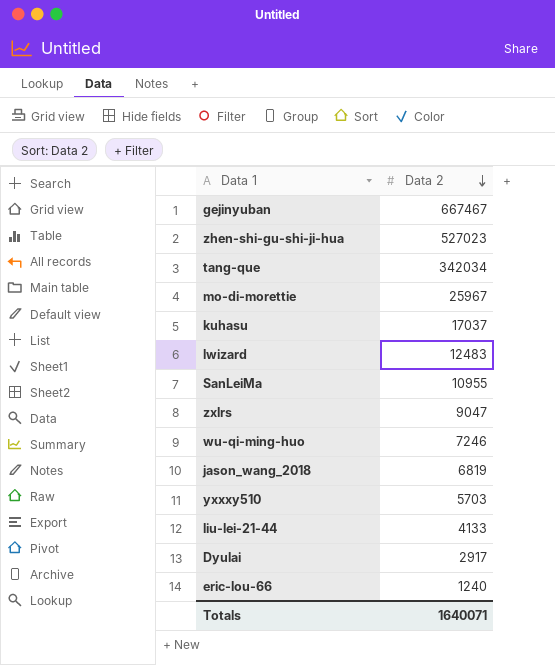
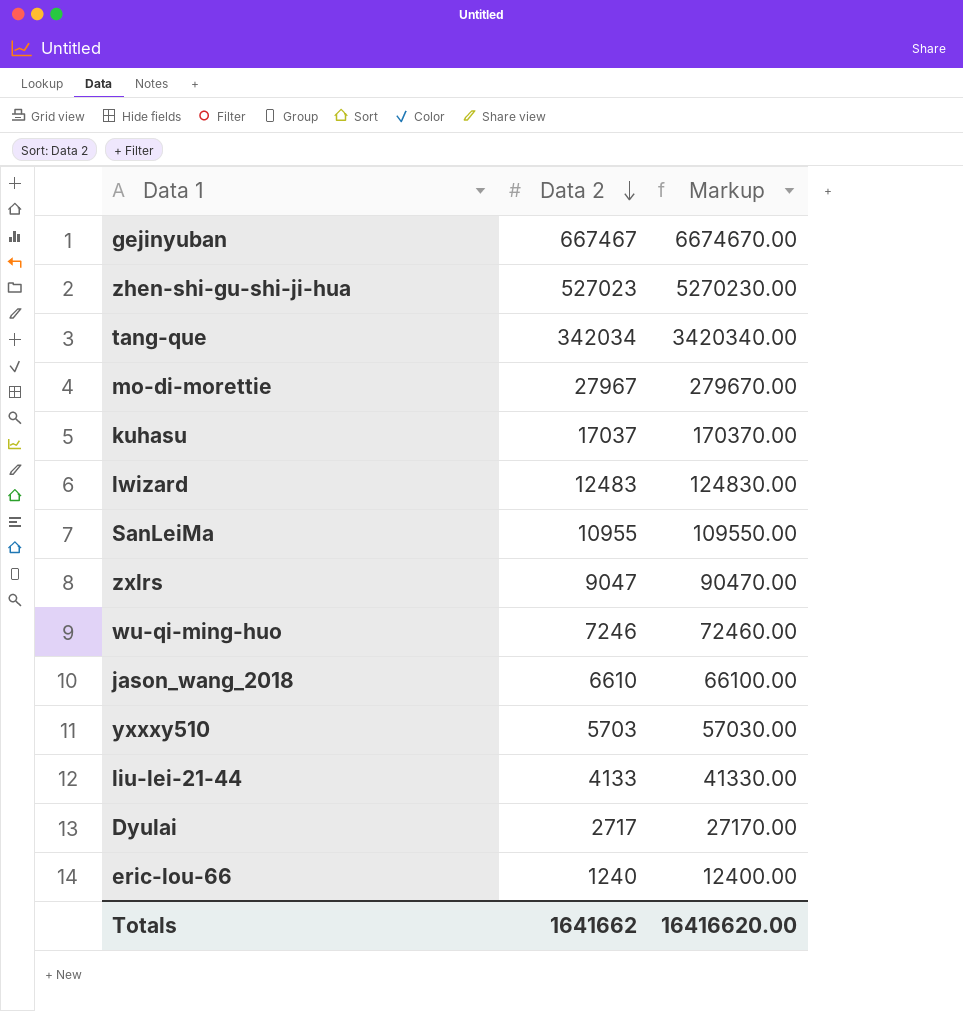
column Markup | formula: none -> [Data 2] * 10
mo-di-morettie | Data 2: 25967 -> 27967
jason_wang_2018 | Data 2: 6819 -> 6610
Dyulai | Data 2: 2917 -> 2717
Totals | Data 2: 1640071 -> 1641662

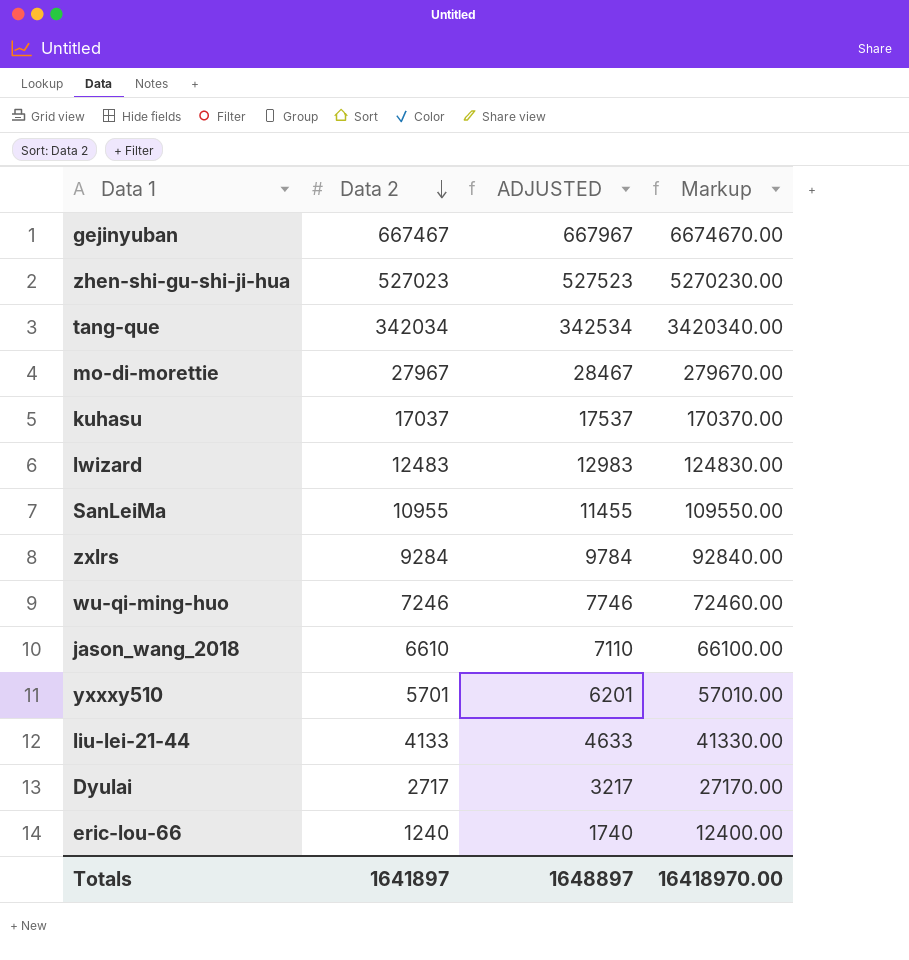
column ADJUSTED | formula: none -> [Data 2] + 500
zxlrs | Data 2: 9047 -> 9284
zxlrs | Markup: 90470.00 -> 92840.00
yxxxy510 | Data 2: 5703 -> 5701
yxxxy510 | Markup: 57030.00 -> 57010.00
Totals | Data 2: 1641662 -> 1641897
Totals | Markup: 16416620.00 -> 16418970.00

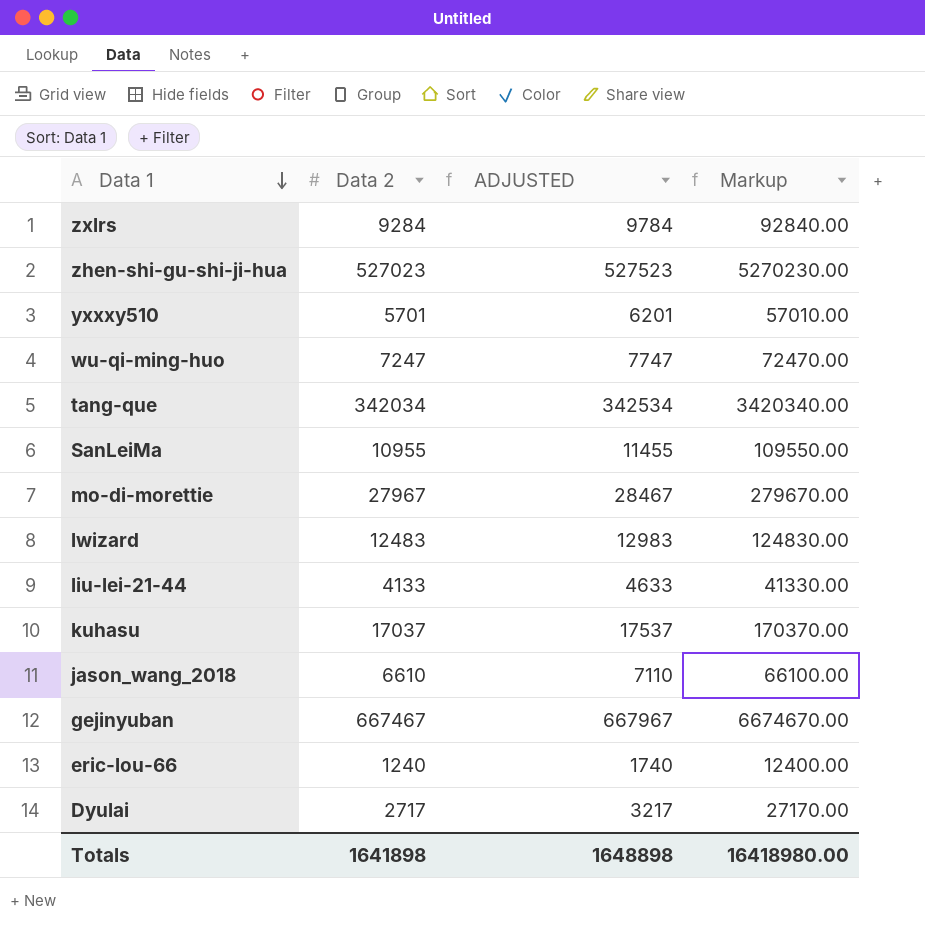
row order: Data 2 descending -> Data 1 descending
wu-qi-ming-huo | Data 2: 7246 -> 7247
wu-qi-ming-huo | ADJUSTED: 7746 -> 7747
wu-qi-ming-huo | Markup: 72460.00 -> 72470.00
Totals | Data 2: 1641897 -> 1641898
Totals | ADJUSTED: 1648897 -> 1648898
Totals | Markup: 16418970.00 -> 16418980.00

